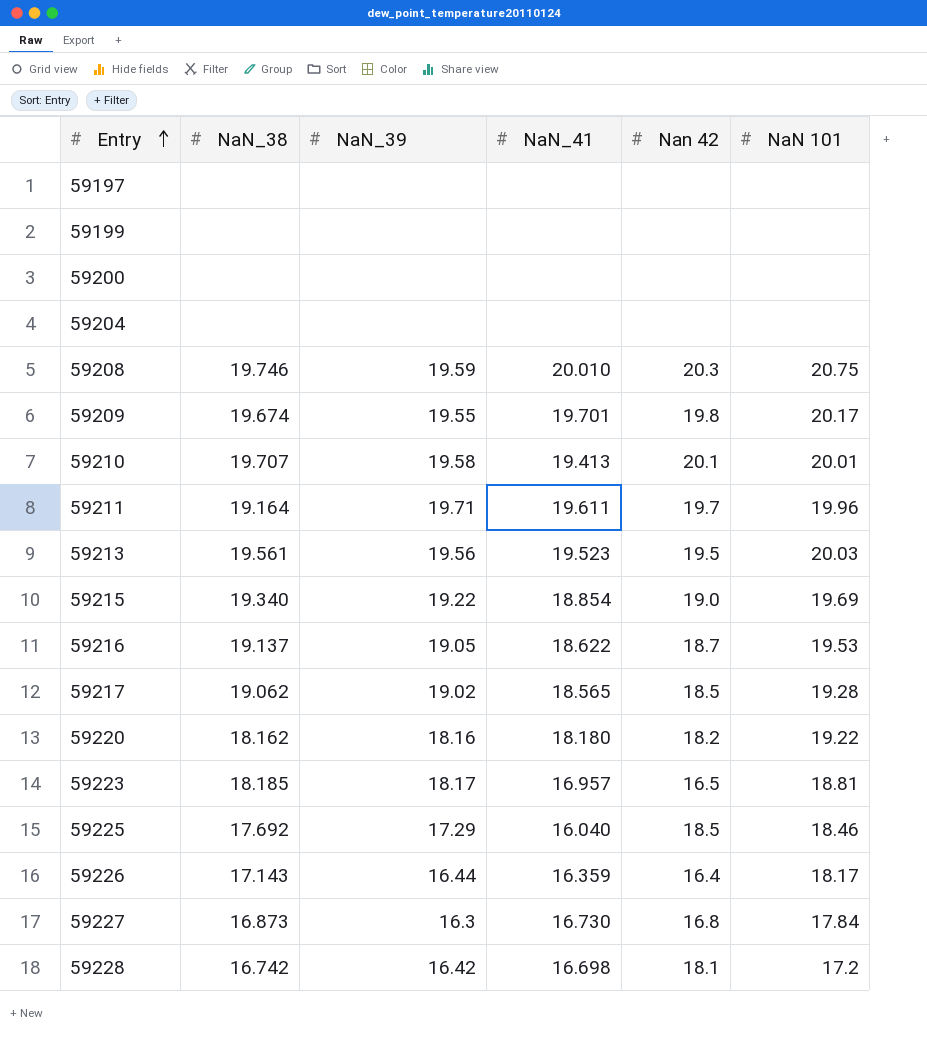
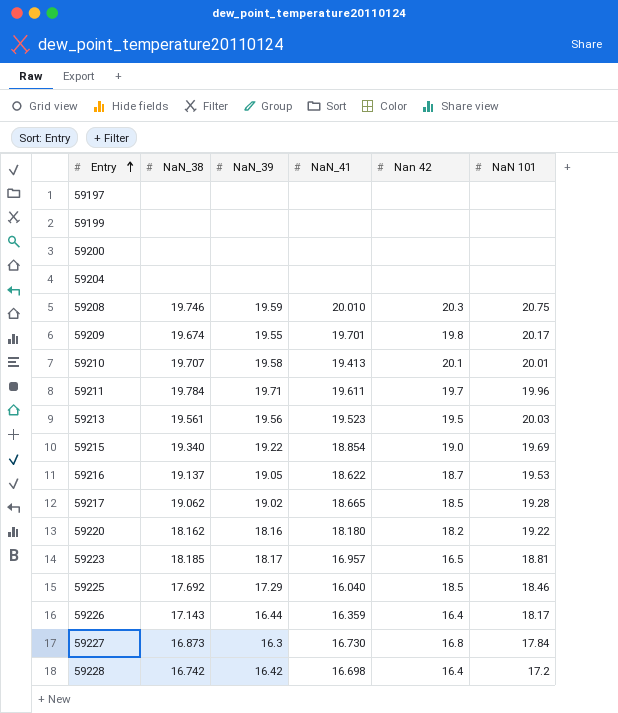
59211 | NaN_38: 19.164 -> 19.784
59217 | NaN_41: 18.565 -> 18.665
59228 | Nan 42: 18.1 -> 16.4

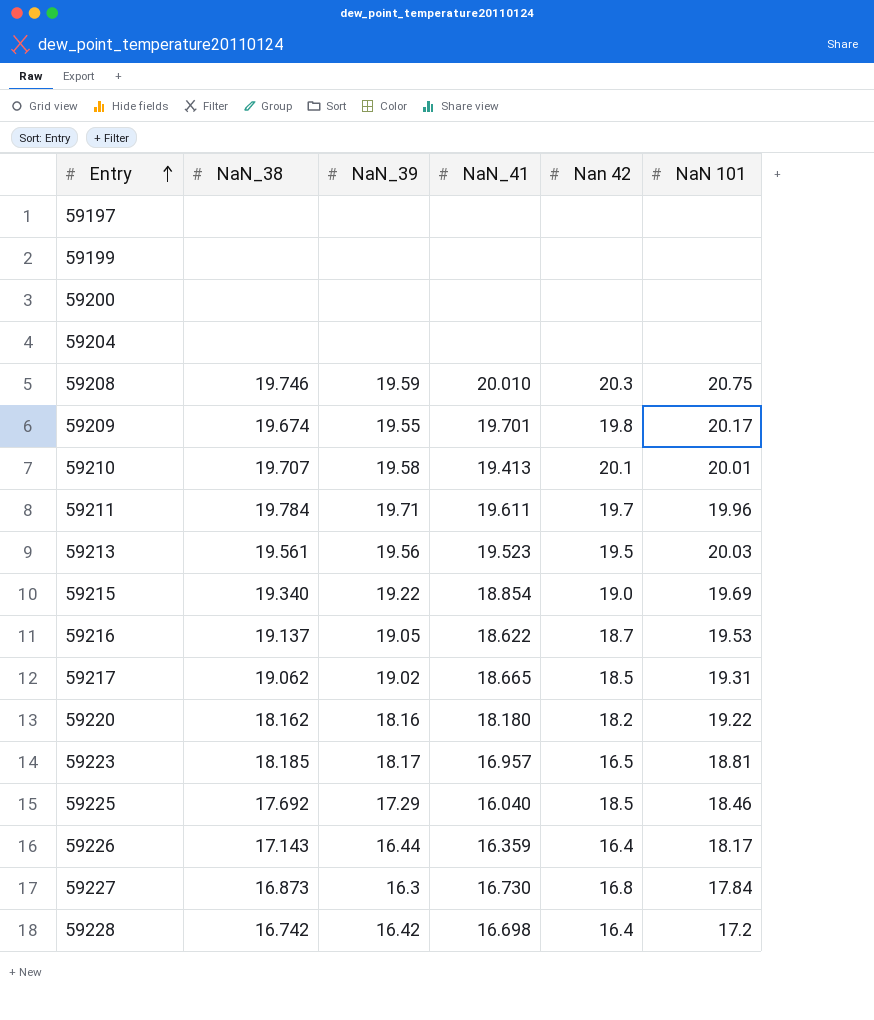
59217 | NaN 101: 19.28 -> 19.31

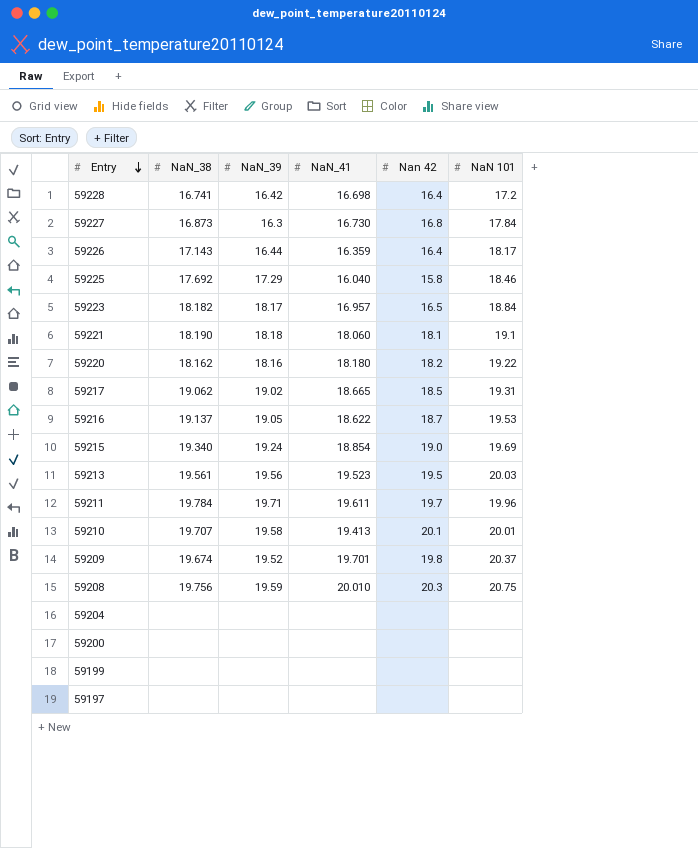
row order: Entry ascending -> Entry descending
59228 | NaN_38: 16.742 -> 16.741
59225 | Nan 42: 18.5 -> 15.8
59223 | NaN_38: 18.185 -> 18.182
59223 | NaN 101: 18.81 -> 18.84
row 59221: none -> 18.190 | 18.18 | 18.060 | 18.1 | 19.1
59215 | NaN_39: 19.22 -> 19.24
59209 | NaN_39: 19.55 -> 19.52
59209 | NaN 101: 20.17 -> 20.37
59208 | NaN_38: 19.746 -> 19.756

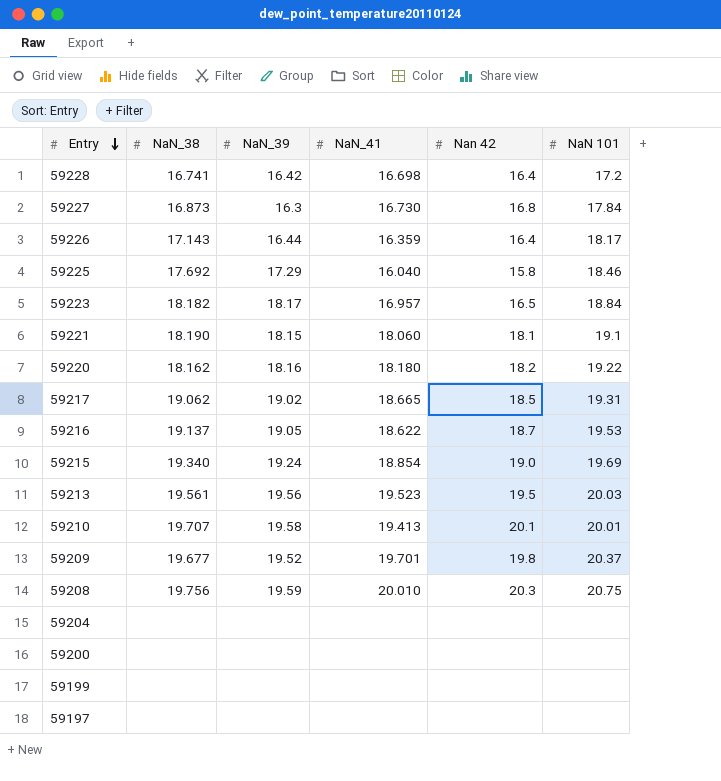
row 59211: 19.784 | 19.71 | 19.611 | 19.7 | 19.96 -> none
59221 | NaN_39: 18.18 -> 18.15
59209 | NaN_38: 19.674 -> 19.677

